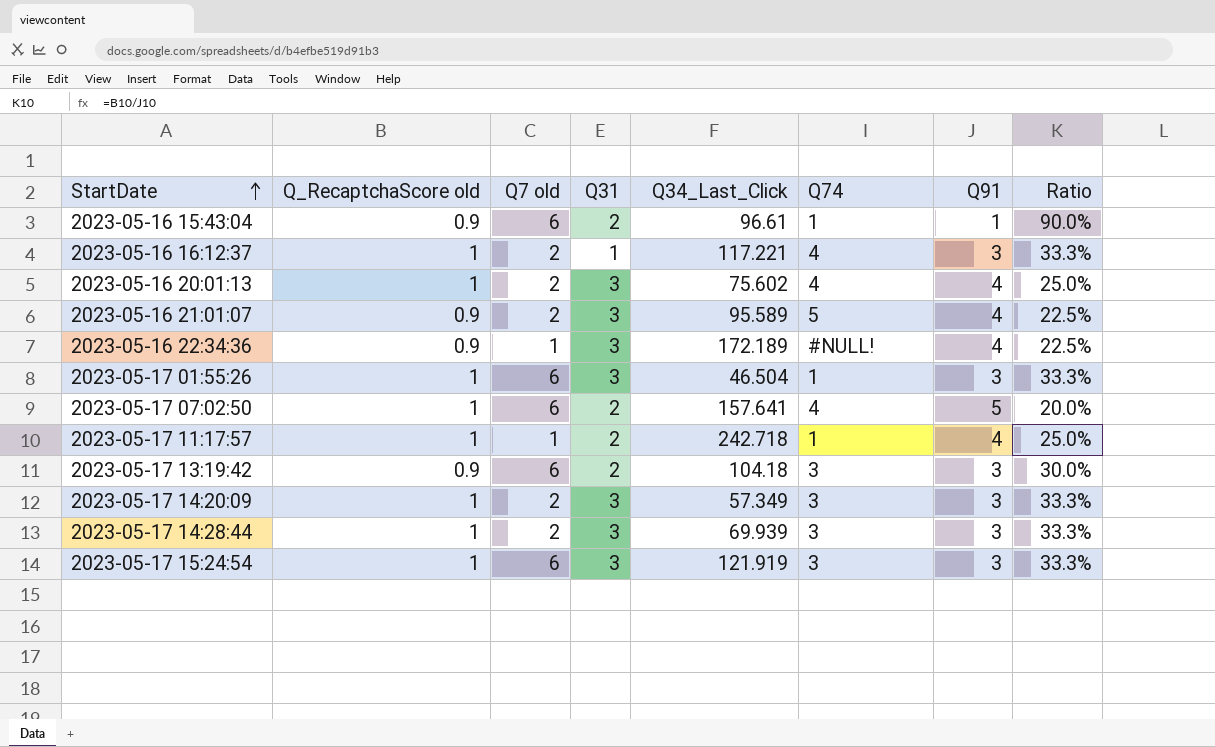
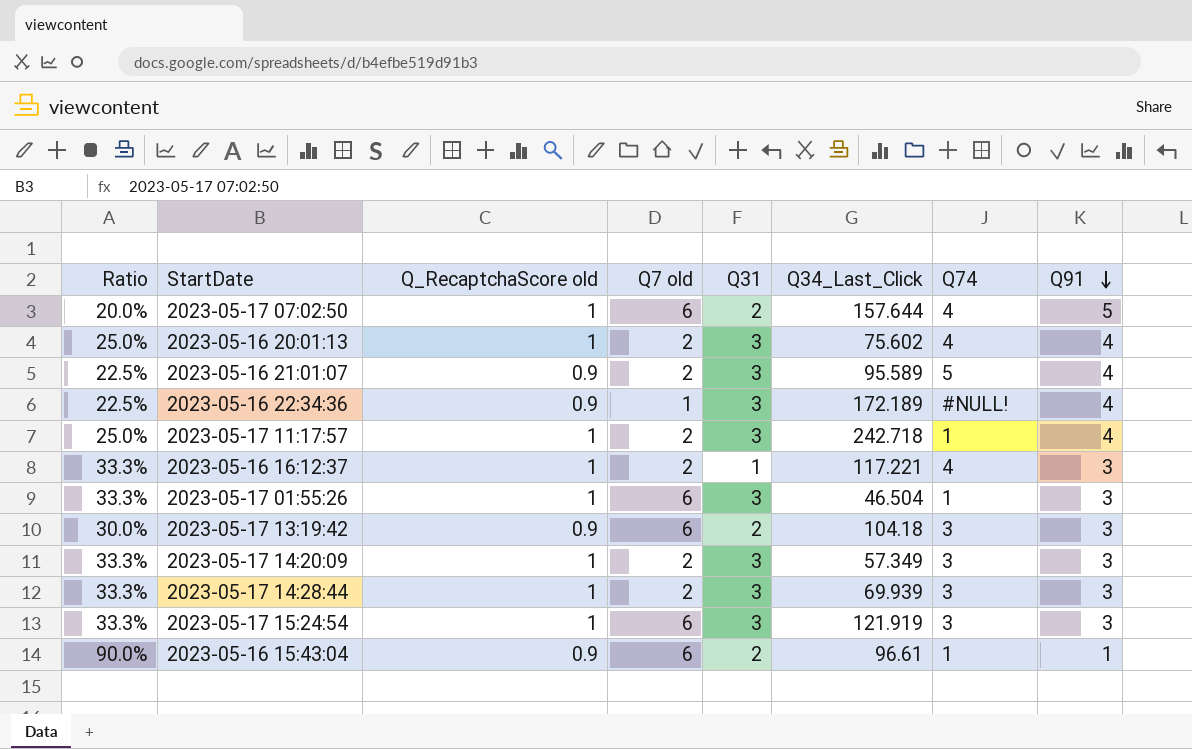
row order: StartDate ascending -> Q91 descending
column Ratio | position: 8 -> 1
2023-05-17 07:02:50 | Q34_Last_Click: 157.641 -> 157.644
2023-05-17 11:17:57 | Q7 old: 1 -> 2
2023-05-17 11:17:57 | Q31: 2 -> 3

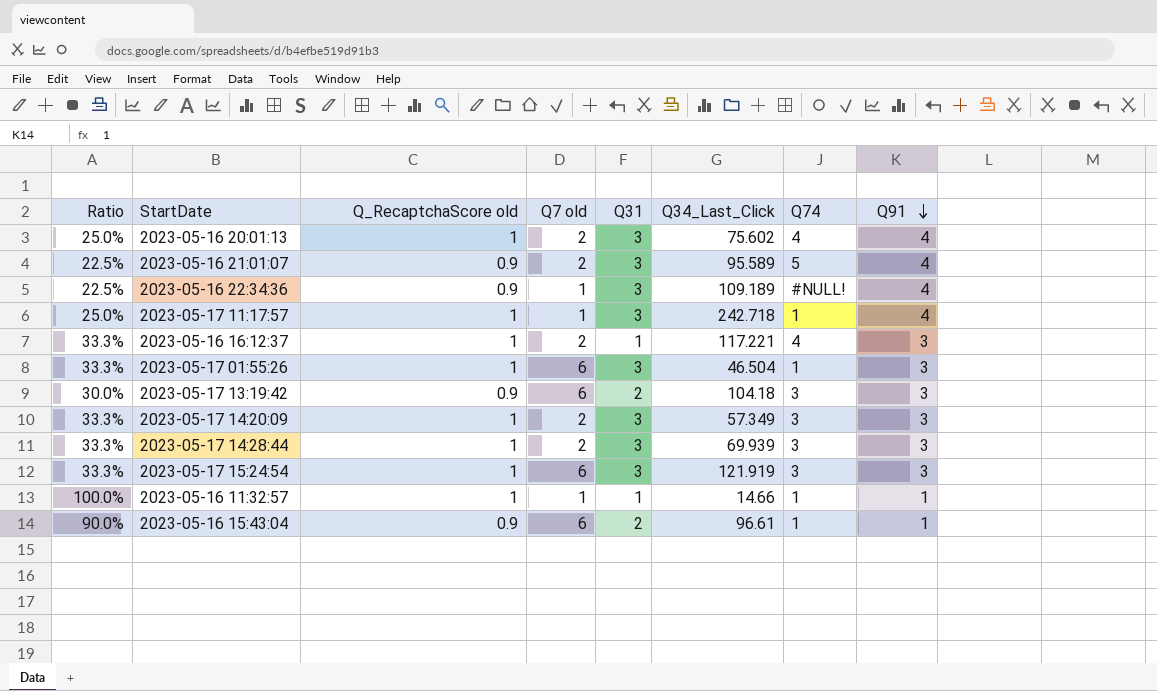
row 2023-05-17 07:02:50: 20.0% | 1 | 6 | 2 | 157.644 | 4 | 5 -> none
2023-05-16 22:34:36 | Q34_Last_Click: 172.189 -> 109.189
2023-05-17 11:17:57 | Q7 old: 2 -> 1
row 2023-05-16 11:32:57: none -> 100.0% | 1 | 1 | 1 | 14.66 | 1 | 1

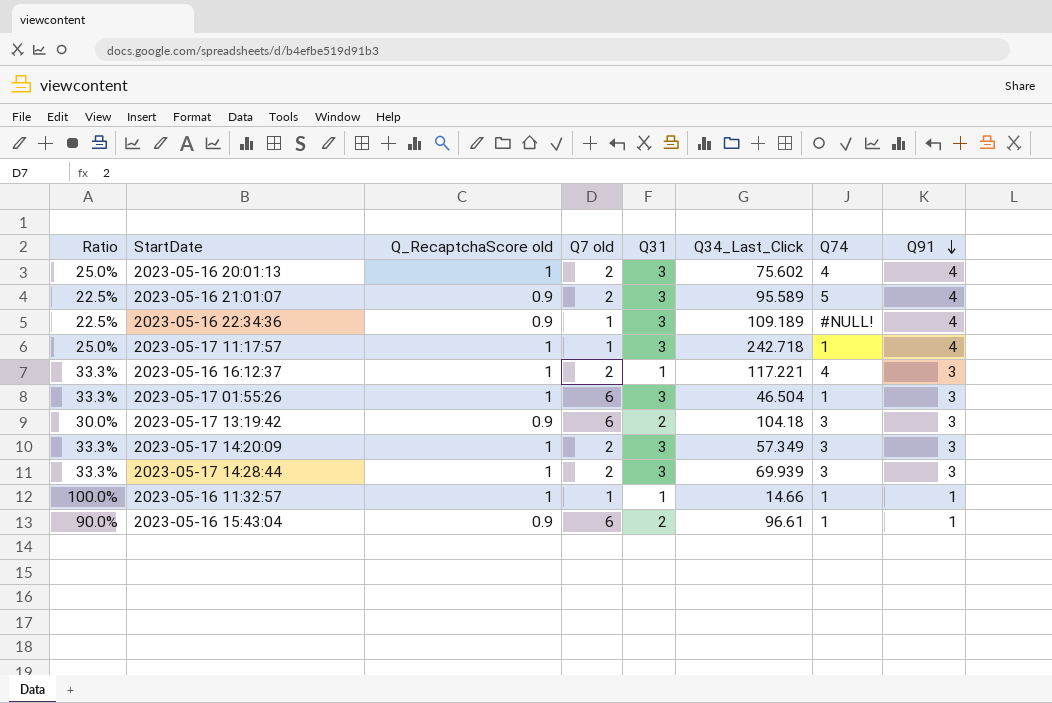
row 2023-05-17 15:24:54: 33.3% | 1 | 6 | 3 | 121.919 | 3 | 3 -> none

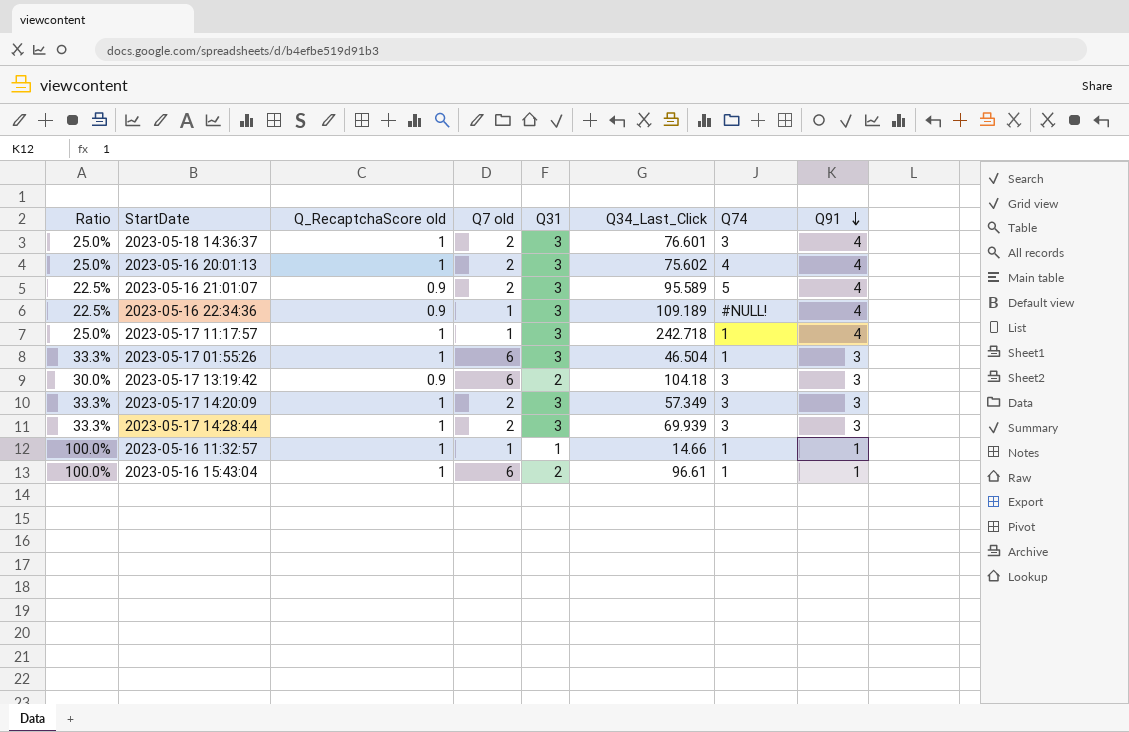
row 2023-05-16 16:12:37: 33.3% | 1 | 2 | 1 | 117.221 | 4 | 3 -> none
row 2023-05-18 14:36:37: none -> 25.0% | 1 | 2 | 3 | 76.601 | 3 | 4
2023-05-16 15:43:04 | Ratio: 90.0% -> 100.0%
2023-05-16 15:43:04 | Q_RecaptchaScore old: 0.9 -> 1

